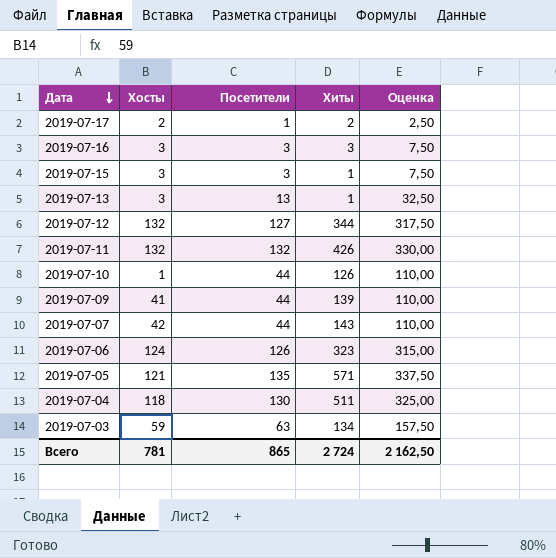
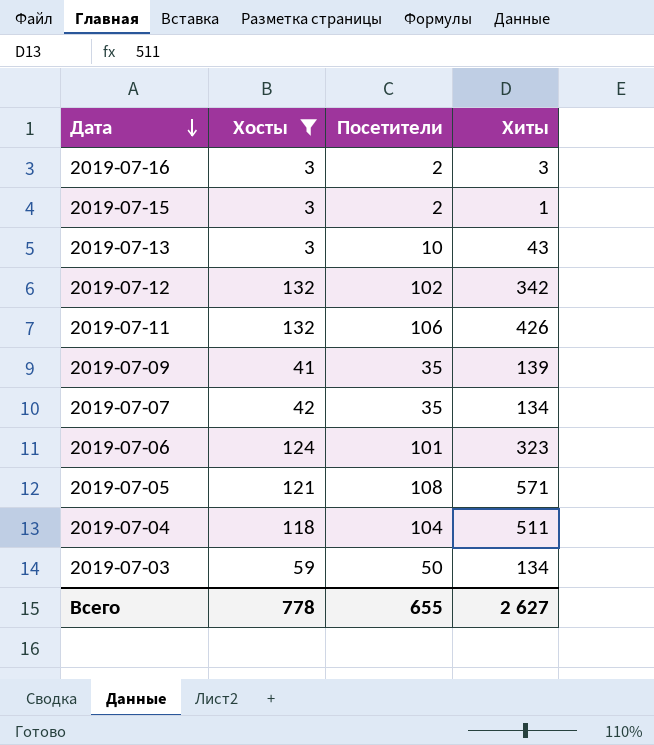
filter: none -> Хосты >= 3
column Оценка | formula: [Посетители] * 2,5 -> none
2019-07-16 | Посетители: 3 -> 2
2019-07-15 | Посетители: 3 -> 2
2019-07-13 | Посетители: 13 -> 10
2019-07-13 | Хиты: 1 -> 43
2019-07-12 | Посетители: 127 -> 102
2019-07-12 | Хиты: 344 -> 342
2019-07-11 | Посетители: 132 -> 106
2019-07-09 | Посетители: 44 -> 35
2019-07-07 | Посетители: 44 -> 35
2019-07-07 | Хиты: 143 -> 134
2019-07-06 | Посетители: 126 -> 101
2019-07-05 | Посетители: 135 -> 108
2019-07-04 | Посетители: 130 -> 104
2019-07-03 | Посетители: 63 -> 50
Всего | Хосты: 781 -> 778
Всего | Посетители: 865 -> 655
Всего | Хиты: 2 724 -> 2 627

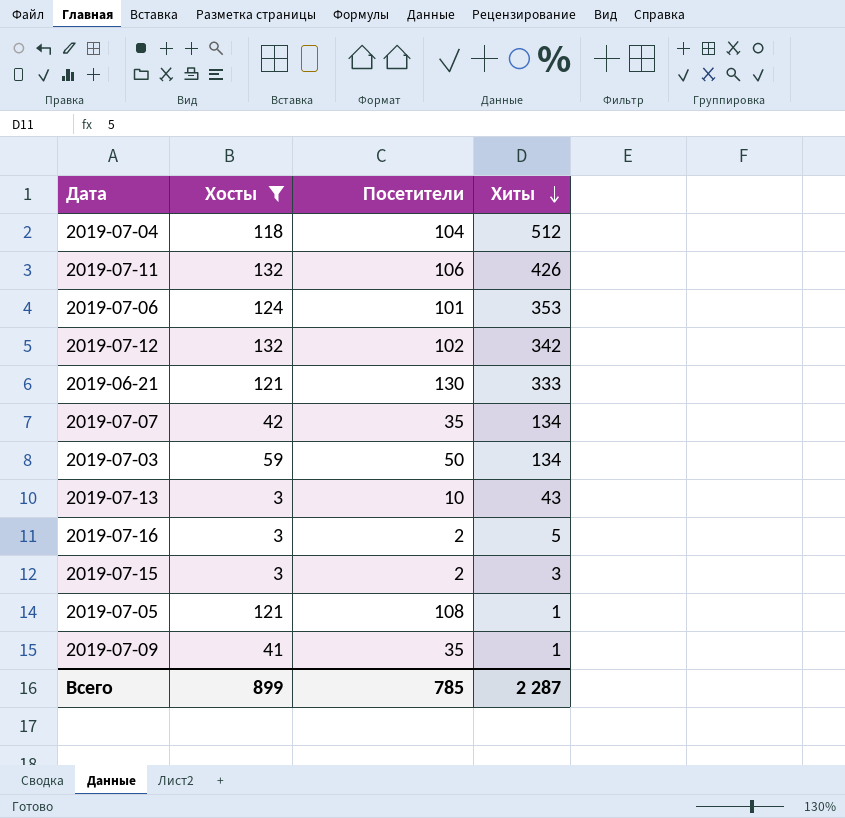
row order: Дата descending -> Хиты descending
2019-07-04 | Хиты: 511 -> 512
2019-07-06 | Хиты: 323 -> 353
row 2019-06-21: none -> 121 | 130 | 333
2019-07-16 | Хиты: 3 -> 5
2019-07-15 | Хиты: 1 -> 3
2019-07-05 | Хиты: 571 -> 1
2019-07-09 | Хиты: 139 -> 1
Всего | Хосты: 778 -> 899
Всего | Посетители: 655 -> 785
Всего | Хиты: 2 627 -> 2 287

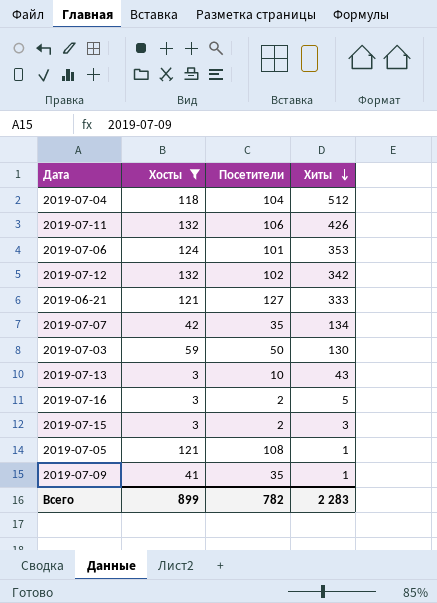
2019-06-21 | Посетители: 130 -> 127
2019-07-03 | Хиты: 134 -> 130
Всего | Посетители: 785 -> 782
Всего | Хиты: 2 287 -> 2 283

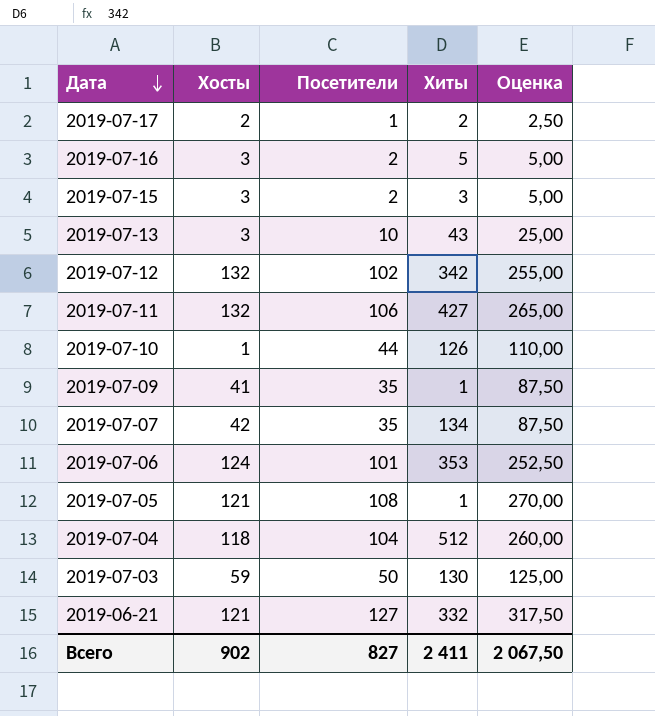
filter: Хосты >= 3 -> none
row order: Хиты descending -> Дата descending
column Оценка | formula: none -> [Посетители] * 2,5
2019-07-11 | Хиты: 426 -> 427
2019-06-21 | Хиты: 333 -> 332
Всего | Хосты: 899 -> 902
Всего | Посетители: 782 -> 827
Всего | Хиты: 2 283 -> 2 411

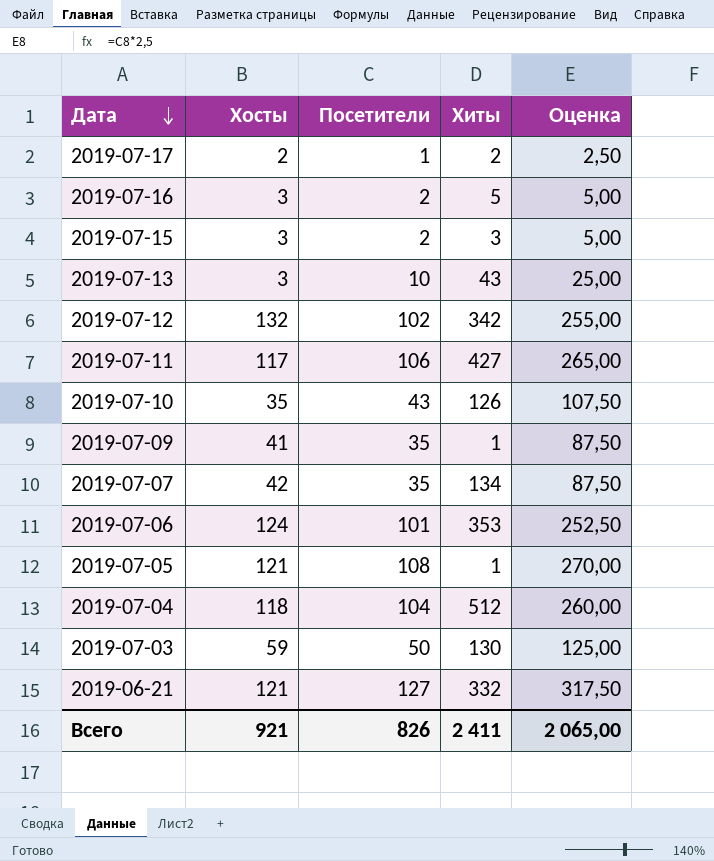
2019-07-11 | Хосты: 132 -> 117
2019-07-10 | Хосты: 1 -> 35
2019-07-10 | Посетители: 44 -> 43
2019-07-10 | Оценка: 110,00 -> 107,50
Всего | Хосты: 902 -> 921
Всего | Посетители: 827 -> 826
Всего | Оценка: 2 067,50 -> 2 065,00

